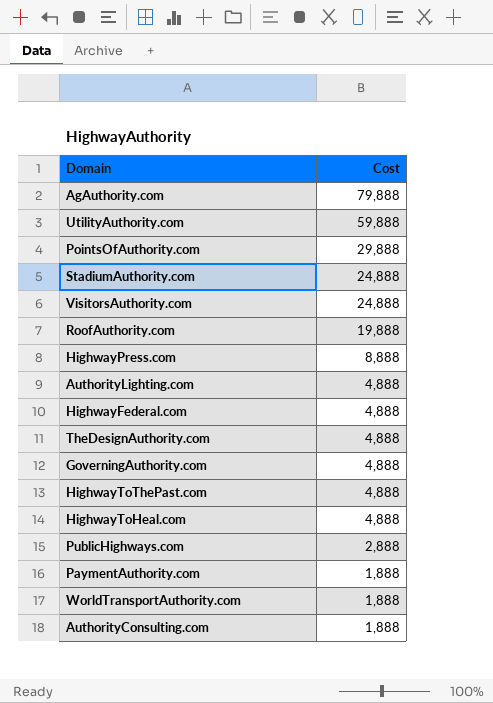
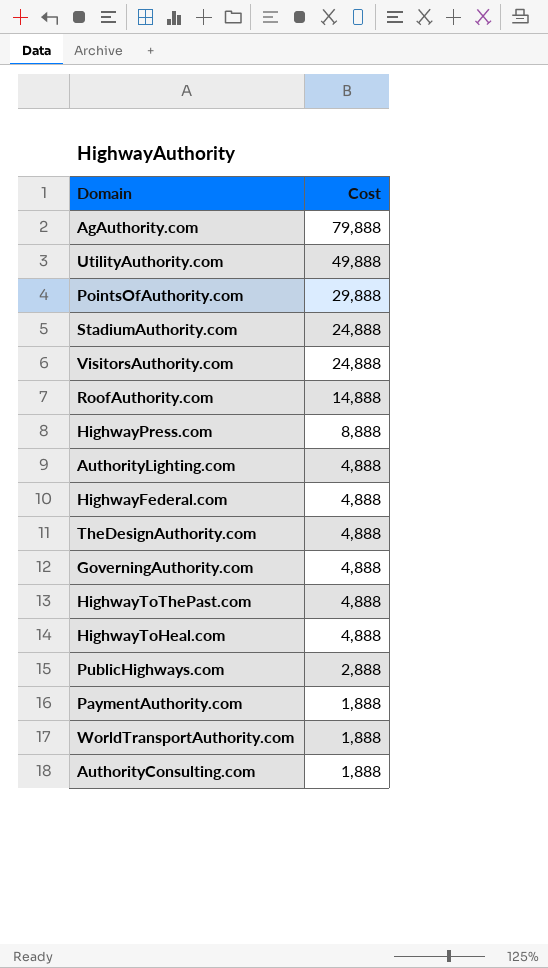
UtilityAuthority.com | Cost: 59,888 -> 49,888
RoofAuthority.com | Cost: 19,888 -> 14,888

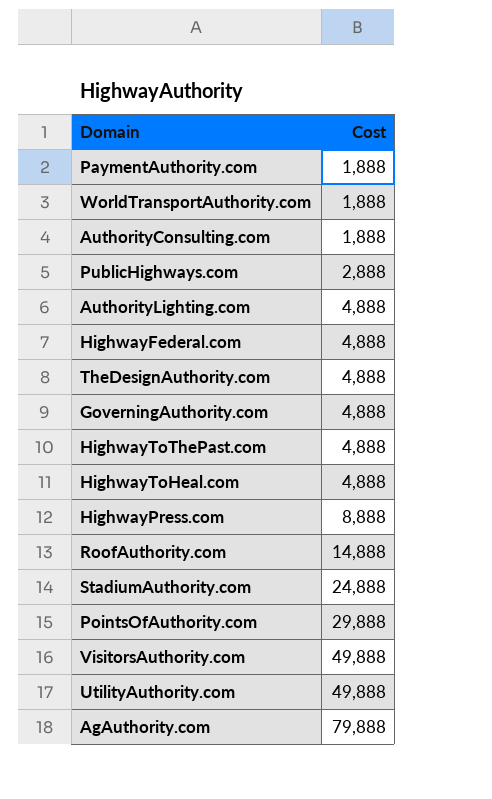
row order: Cost descending -> Cost ascending
VisitorsAuthority.com | Cost: 24,888 -> 49,888

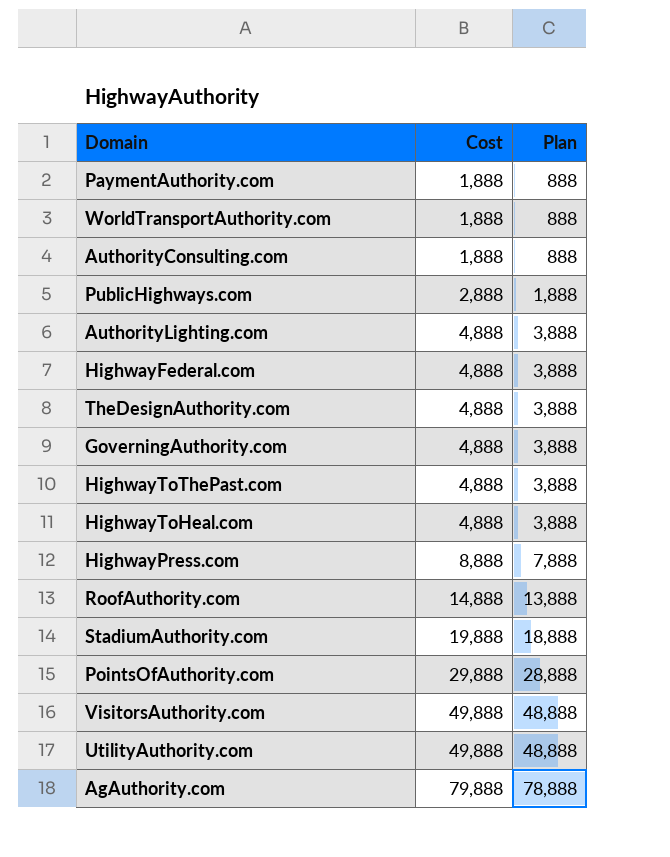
column Plan | formula: none -> [Cost] - 1000
StadiumAuthority.com | Cost: 24,888 -> 19,888

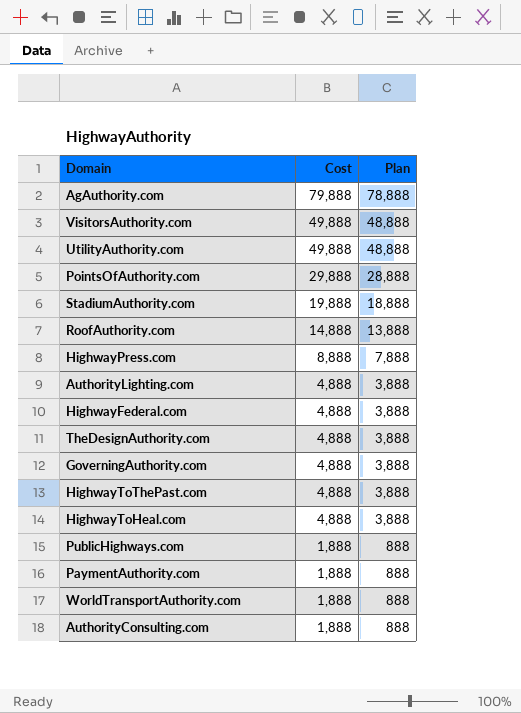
row order: Cost ascending -> Cost descending
PublicHighways.com | Cost: 2,888 -> 1,888
PublicHighways.com | Plan: 1,888 -> 888

